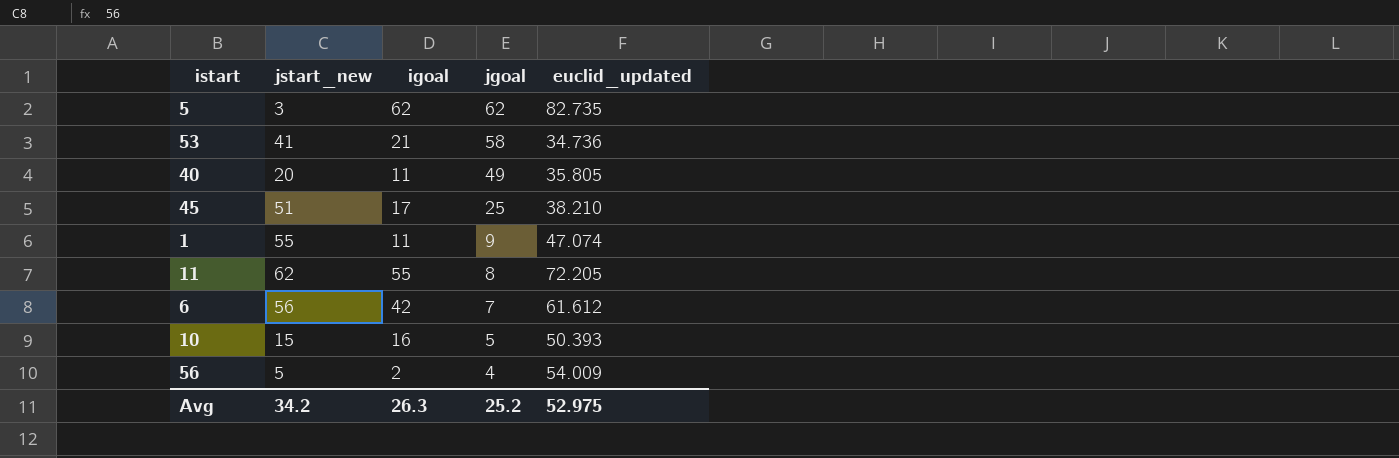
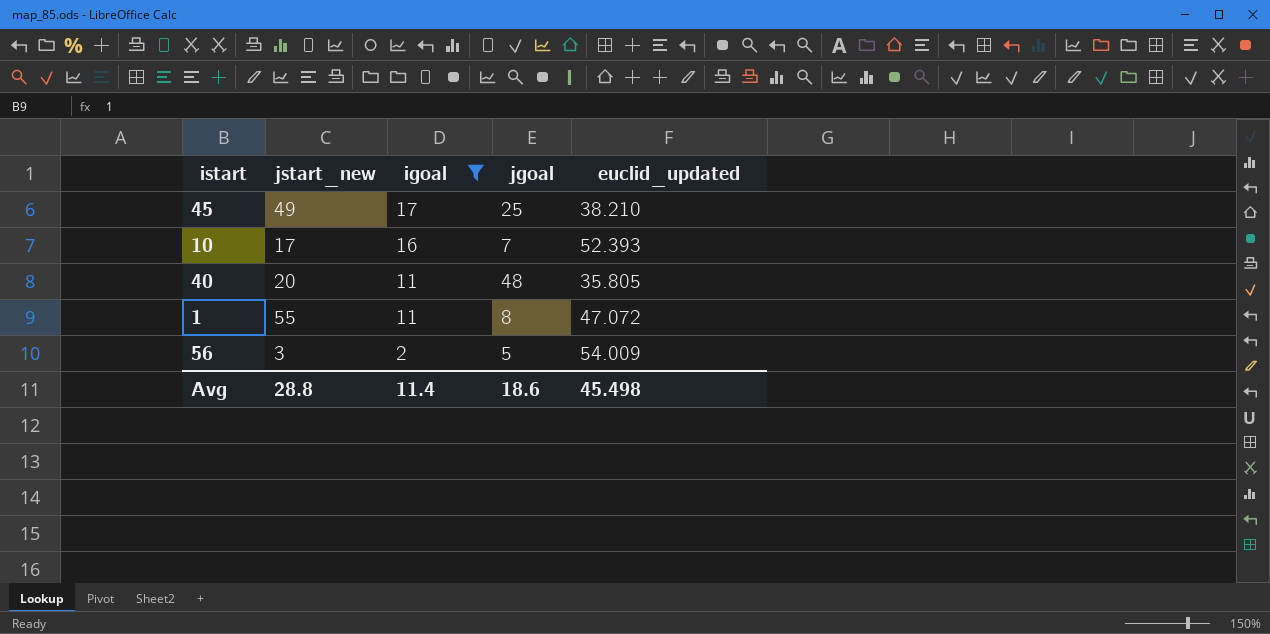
filter: none -> igoal <= 17
row order: jgoal descending -> igoal descending
45 | jstart_new: 51 -> 49
10 | jstart_new: 15 -> 17
10 | jgoal: 5 -> 7
10 | euclid_updated: 50.393 -> 52.393
40 | jgoal: 49 -> 48
1 | jgoal: 9 -> 8
1 | euclid_updated: 47.074 -> 47.072
56 | jstart_new: 5 -> 3
56 | jgoal: 4 -> 5
Avg | jstart_new: 34.2 -> 28.8
Avg | igoal: 26.3 -> 11.4
Avg | jgoal: 25.2 -> 18.6
Avg | euclid_updated: 52.975 -> 45.498

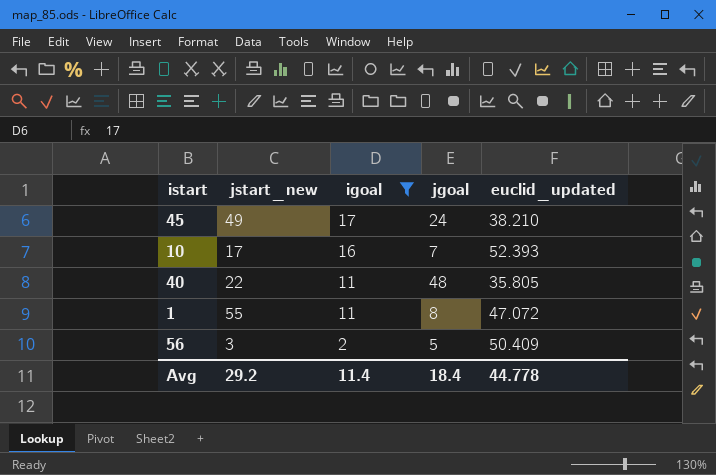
45 | jgoal: 25 -> 24
40 | jstart_new: 20 -> 22
56 | euclid_updated: 54.009 -> 50.409
Avg | jstart_new: 28.8 -> 29.2
Avg | jgoal: 18.6 -> 18.4
Avg | euclid_updated: 45.498 -> 44.778

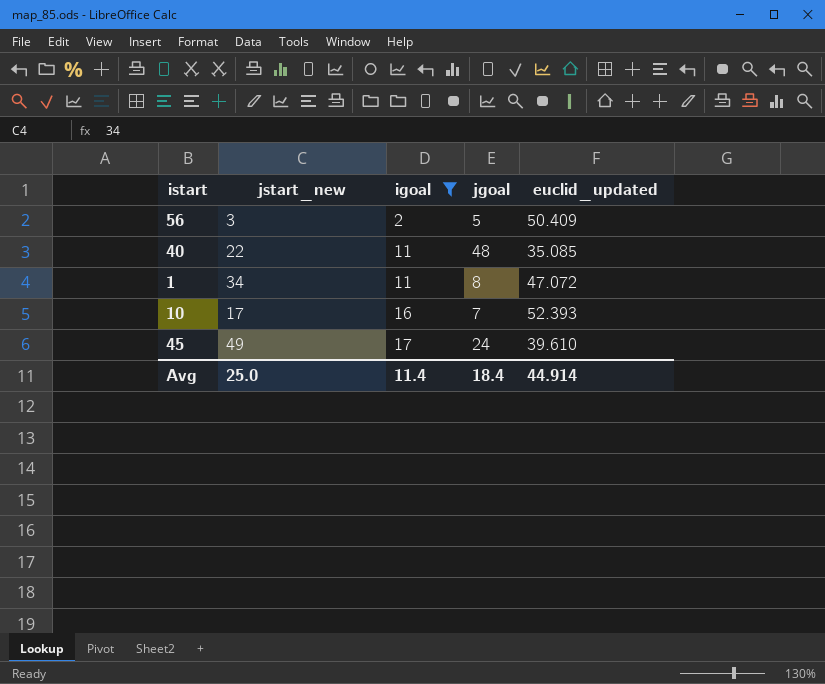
row order: igoal descending -> igoal ascending
40 | euclid_updated: 35.805 -> 35.085
1 | jstart_new: 55 -> 34
45 | euclid_updated: 38.210 -> 39.610
Avg | jstart_new: 29.2 -> 25.0
Avg | euclid_updated: 44.778 -> 44.914

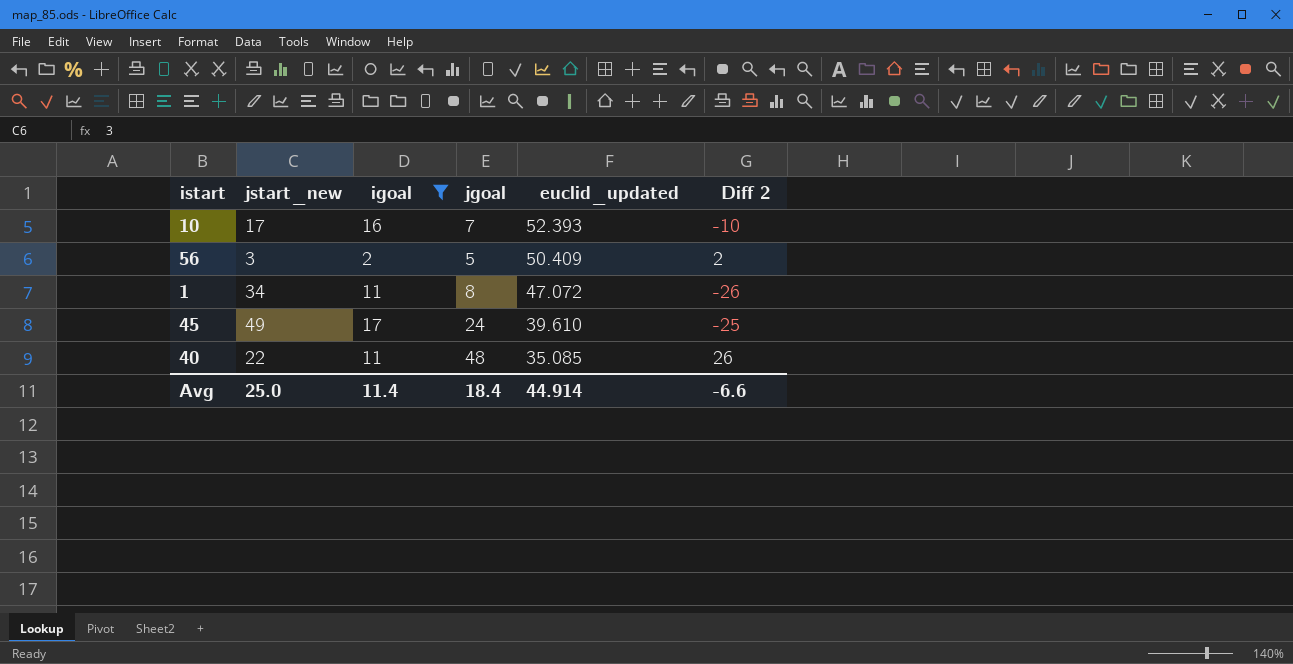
row order: igoal ascending -> euclid_updated descending
column Diff 2 | formula: none -> [jgoal] - [jstart_new]

